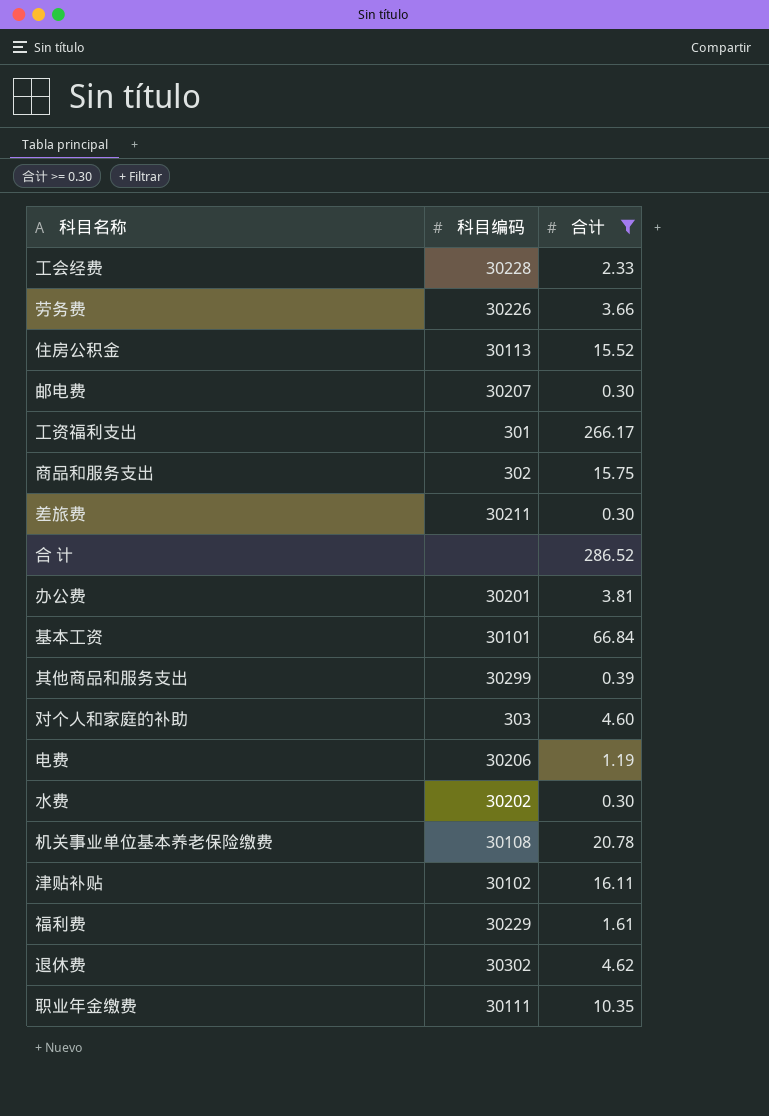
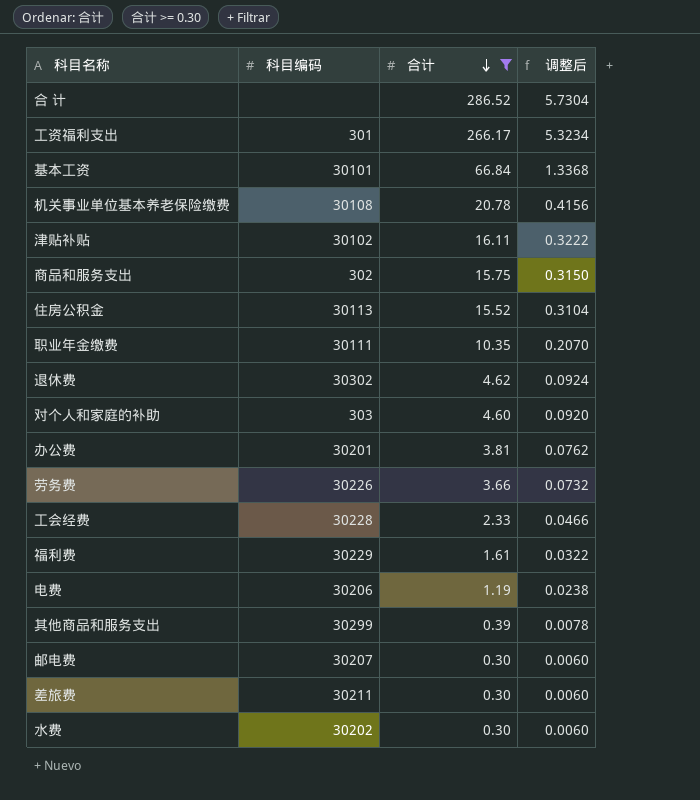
row order: none -> 合计 descending
column 调整后 | formula: none -> [合计] * 0.02

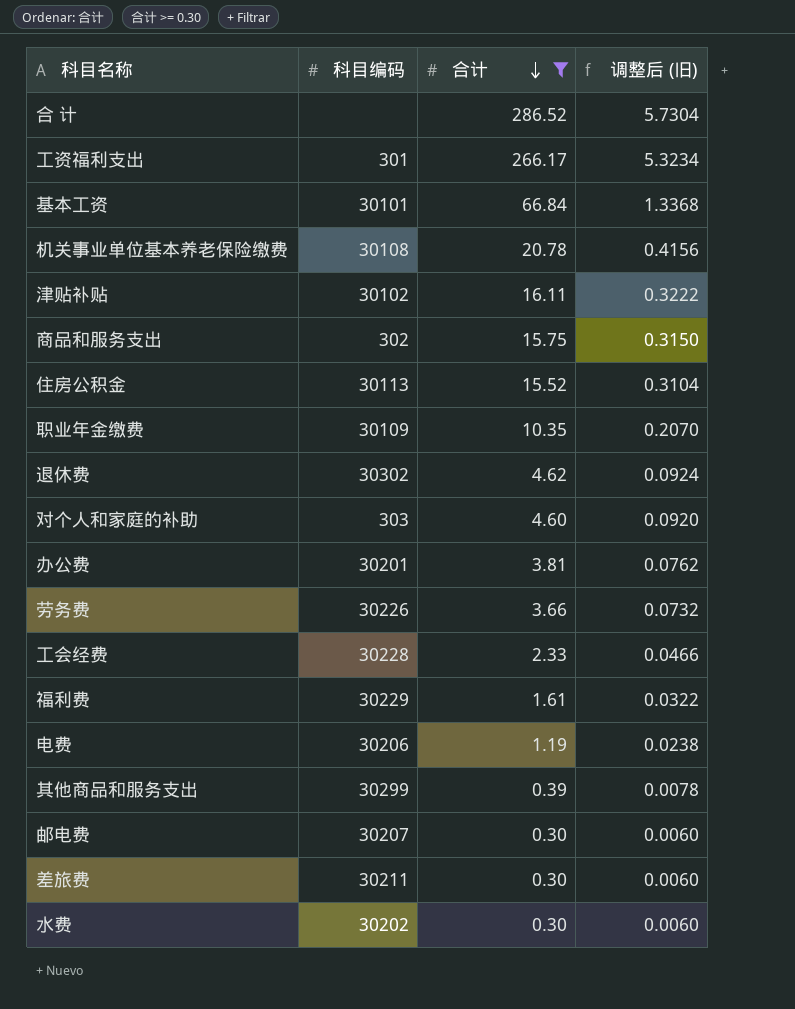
column name: 调整后 -> 调整后 (旧)
职业年金缴费 | 科目编码: 30111 -> 30109

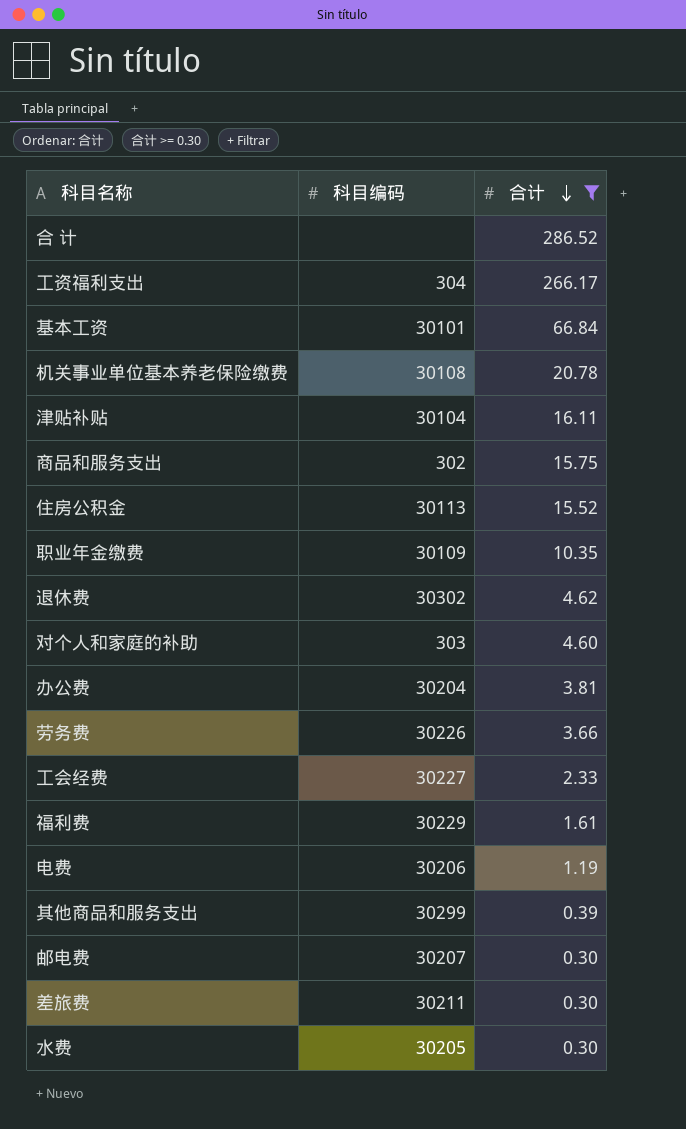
column 调整后 (旧) | formula: [合计] * 0.02 -> none
工资福利支出 | 科目编码: 301 -> 304
津贴补贴 | 科目编码: 30102 -> 30104
办公费 | 科目编码: 30201 -> 30204
工会经费 | 科目编码: 30228 -> 30227
水费 | 科目编码: 30202 -> 30205

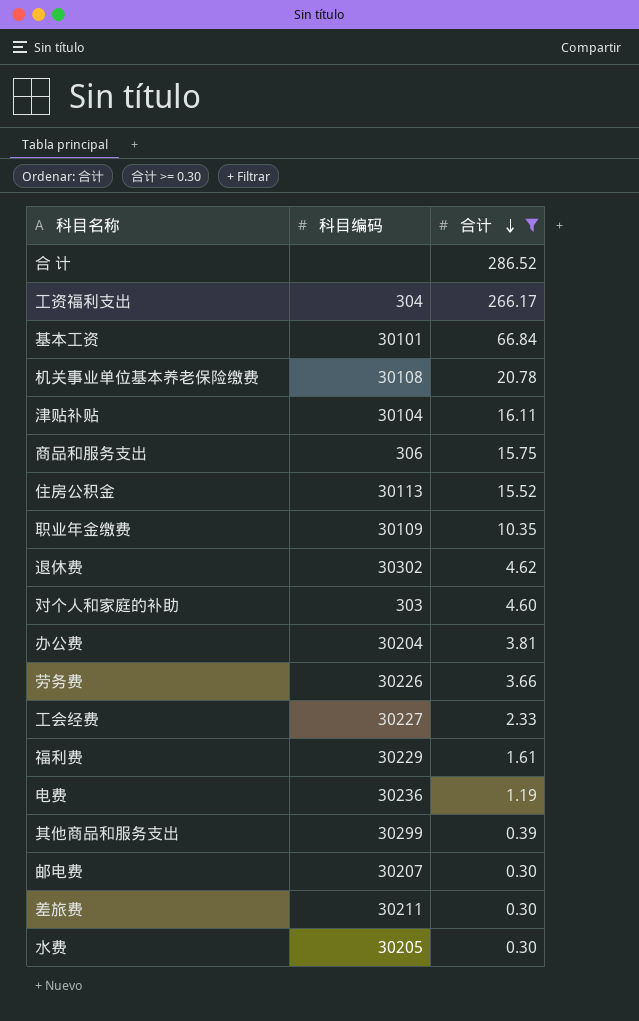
商品和服务支出 | 科目编码: 302 -> 306
电费 | 科目编码: 30206 -> 30236

